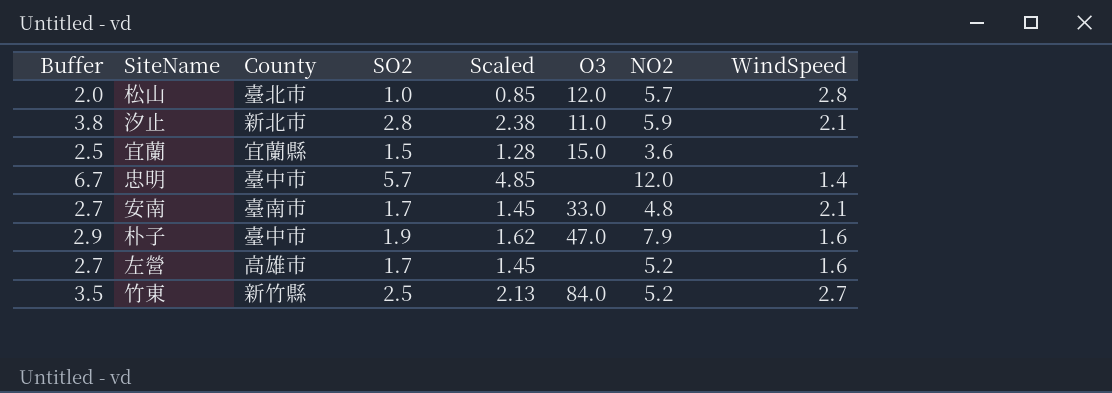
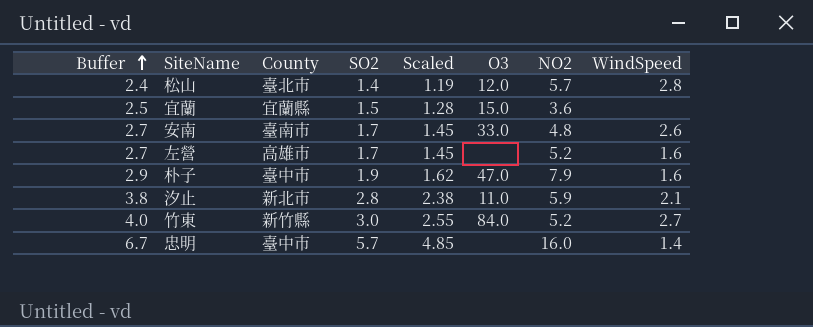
row order: none -> Buffer ascending
松山 | Buffer: 2.0 -> 2.4
松山 | SO2: 1.0 -> 1.4
松山 | Scaled: 0.85 -> 1.19
安南 | WindSpeed: 2.1 -> 2.6
竹東 | Buffer: 3.5 -> 4.0
竹東 | SO2: 2.5 -> 3.0
竹東 | Scaled: 2.13 -> 2.55
忠明 | NO2: 12.0 -> 16.0

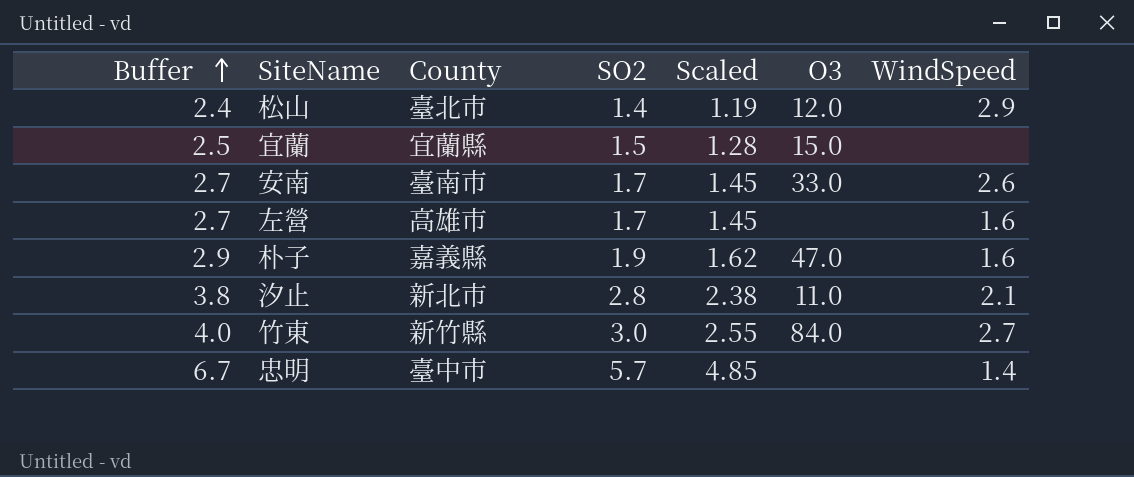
column NO2 | position: 7 -> none
松山 | WindSpeed: 2.8 -> 2.9
朴子 | County: 臺中市 -> 嘉義縣

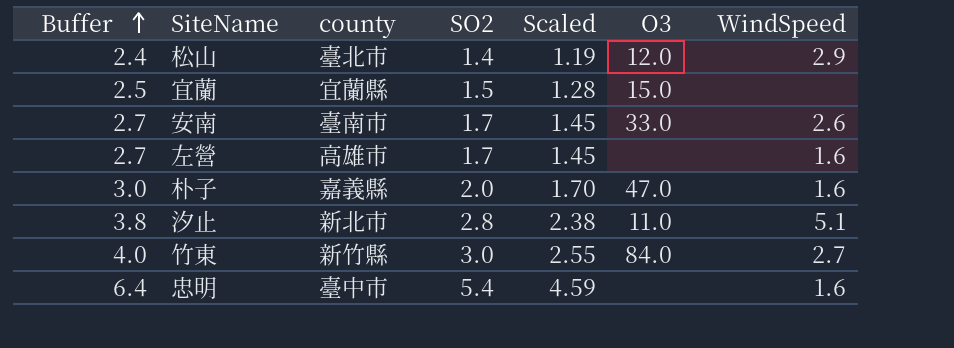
column name: County -> county
朴子 | Buffer: 2.9 -> 3.0
朴子 | SO2: 1.9 -> 2.0
朴子 | Scaled: 1.62 -> 1.70
汐止 | WindSpeed: 2.1 -> 5.1
忠明 | Buffer: 6.7 -> 6.4
忠明 | SO2: 5.7 -> 5.4
忠明 | Scaled: 4.85 -> 4.59
忠明 | WindSpeed: 1.4 -> 1.6

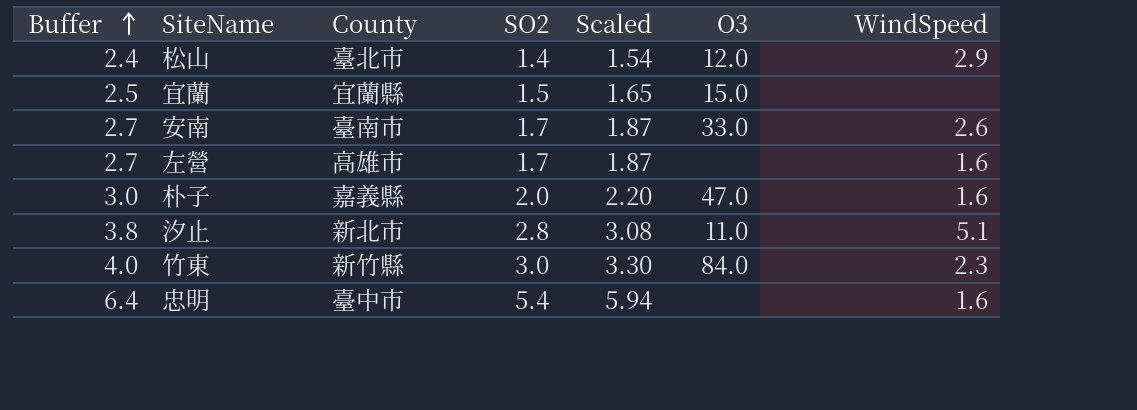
column name: county -> County
column Scaled | formula: [SO2] * 0.85 -> [SO2] * 1.1
竹東 | WindSpeed: 2.7 -> 2.3

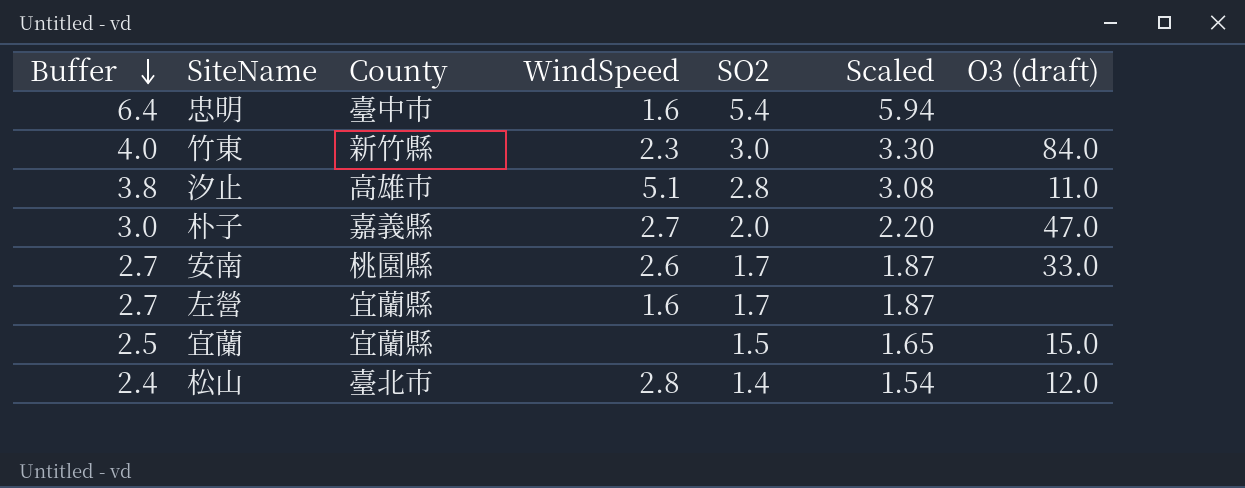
row order: Buffer ascending -> Buffer descending
column WindSpeed | position: 7 -> 4
column name: O3 -> O3 (draft)
汐止 | County: 新北市 -> 高雄市
朴子 | WindSpeed: 1.6 -> 2.7
安南 | County: 臺南市 -> 桃園縣
左營 | County: 高雄市 -> 宜蘭縣
松山 | WindSpeed: 2.9 -> 2.8

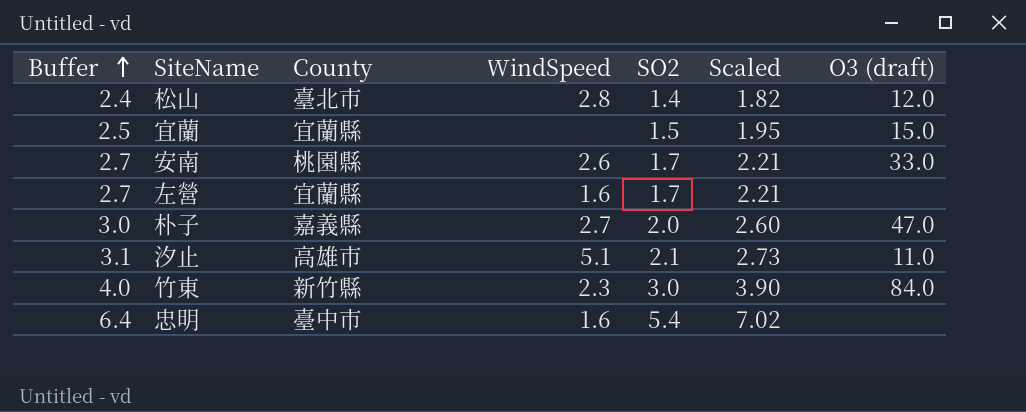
row order: Buffer descending -> Buffer ascending
column Scaled | formula: [SO2] * 1.1 -> [SO2] * 1.3
汐止 | Buffer: 3.8 -> 3.1
汐止 | SO2: 2.8 -> 2.1

